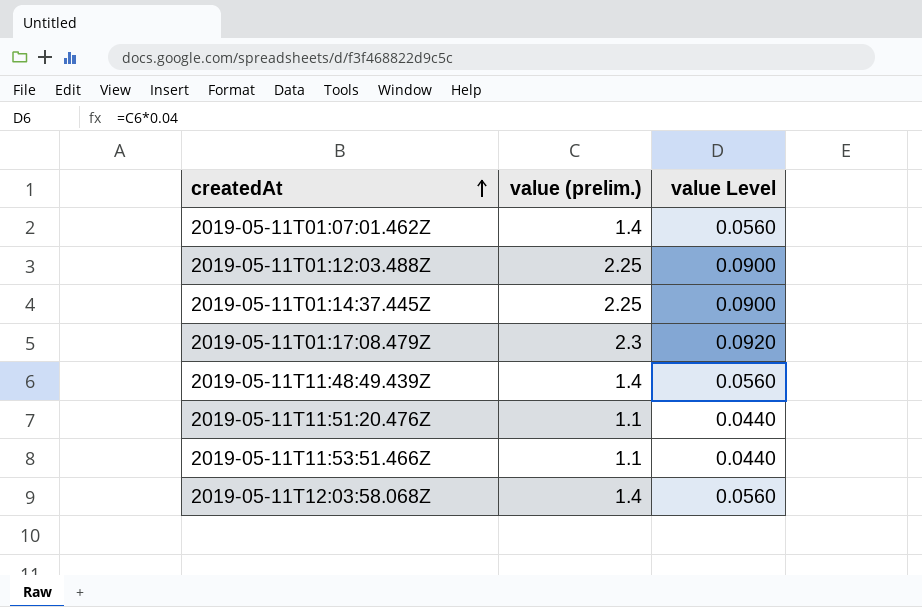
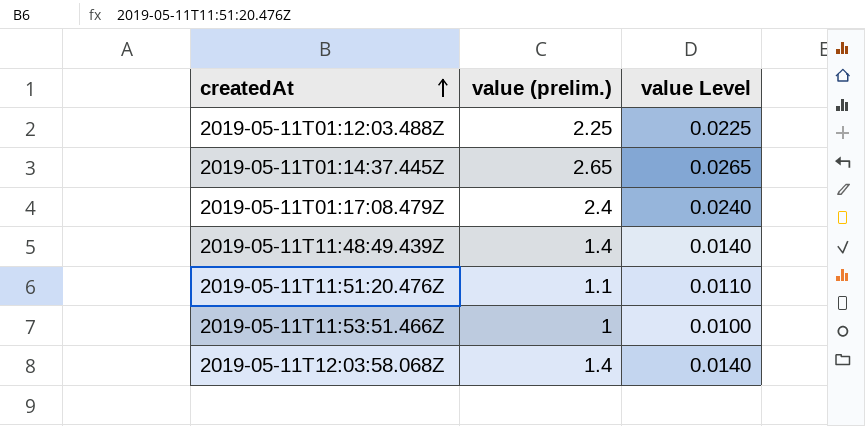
column value Level | formula: [value (prelim.)] * 0.04 -> [value (prelim.)] * 0.01
row 2019-05-11T01:07:01.462Z: 1.4 | 0.0560 -> none
2019-05-11T01:14:37.445Z | value (prelim.): 2.25 -> 2.65
2019-05-11T01:17:08.479Z | value (prelim.): 2.3 -> 2.4
2019-05-11T11:53:51.466Z | value (prelim.): 1.1 -> 1

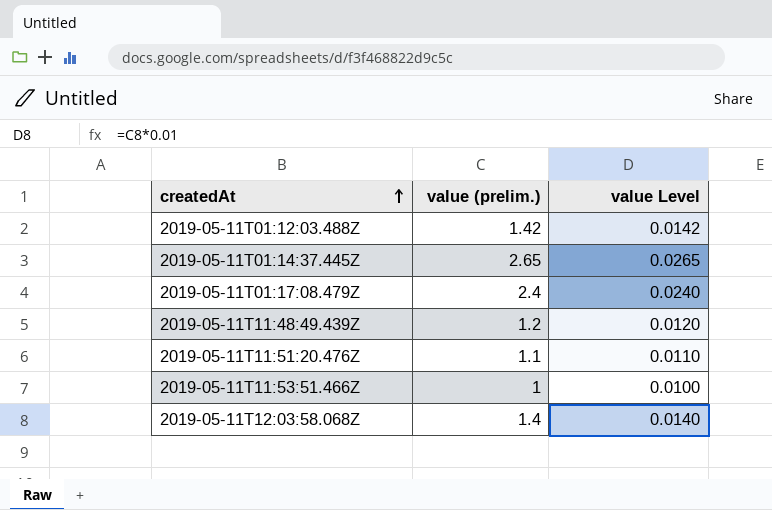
2019-05-11T01:12:03.488Z | value (prelim.): 2.25 -> 1.42
2019-05-11T01:12:03.488Z | value Level: 0.0225 -> 0.0142
2019-05-11T11:48:49.439Z | value (prelim.): 1.4 -> 1.2
2019-05-11T11:48:49.439Z | value Level: 0.0140 -> 0.0120

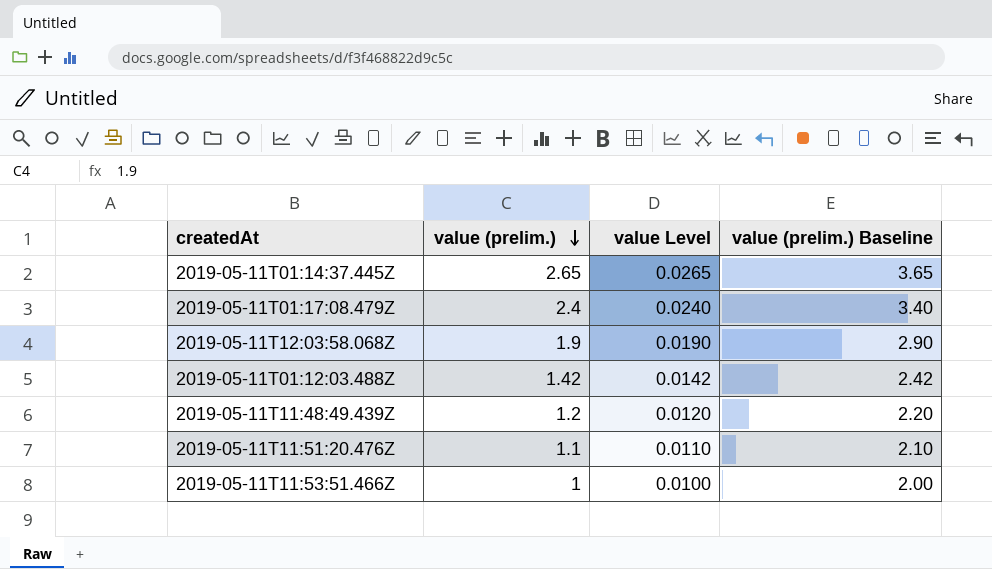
row order: createdAt ascending -> value (prelim.) descending
column value (prelim.) Baseline | formula: none -> [value (prelim.)] + 1
2019-05-11T12:03:58.068Z | value (prelim.): 1.4 -> 1.9
2019-05-11T12:03:58.068Z | value Level: 0.0140 -> 0.0190

